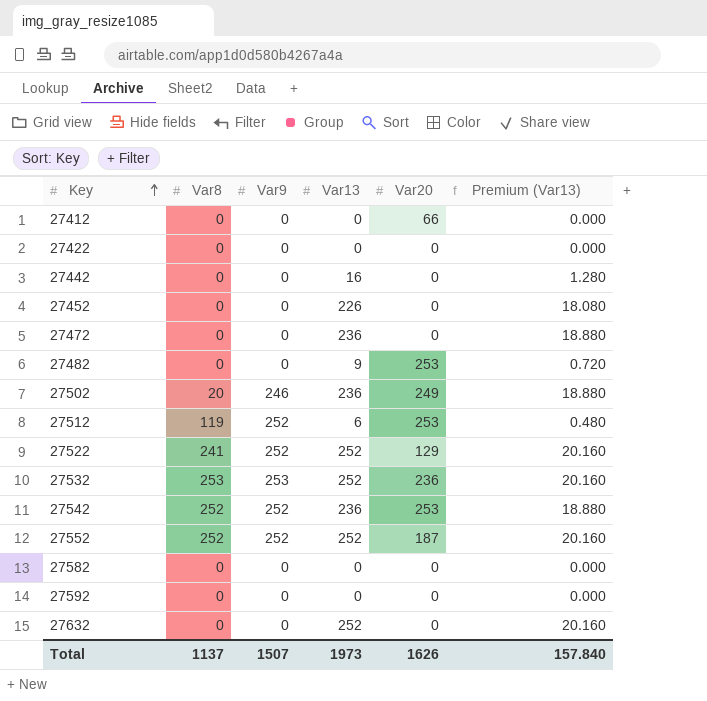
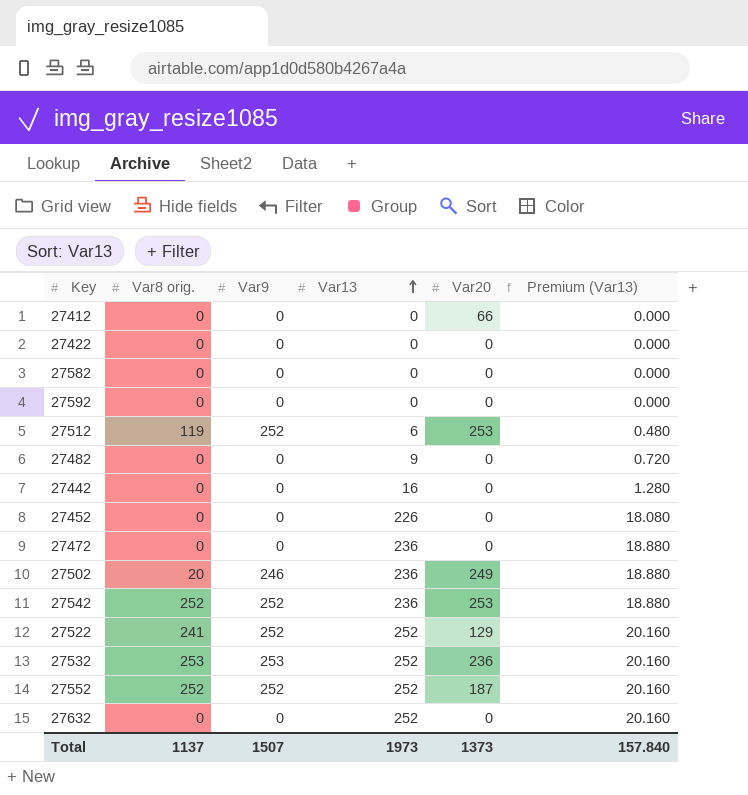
row order: Key ascending -> Var13 ascending
column name: Var8 -> Var8 orig.
27482 | Var20: 253 -> 0
Total | Var20: 1626 -> 1373

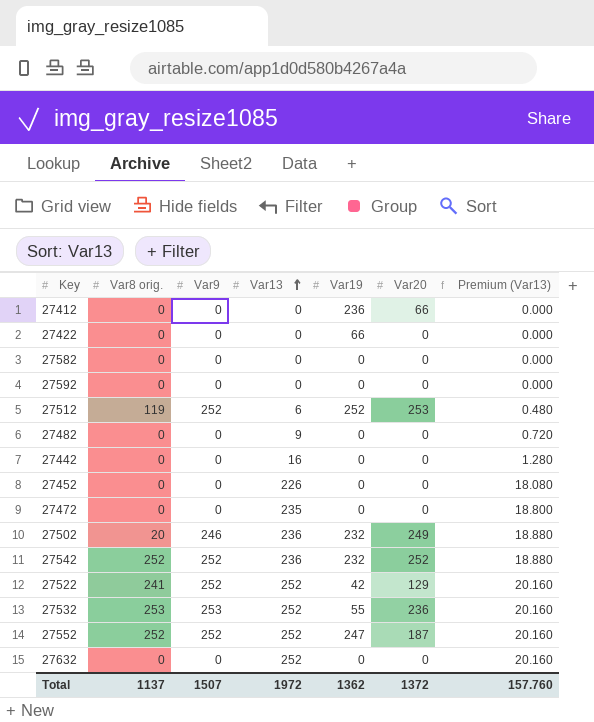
column Var19 | position: none -> 5
27472 | Var13: 236 -> 235
27472 | Premium (Var13): 18.880 -> 18.800
27542 | Var20: 253 -> 252
Total | Var13: 1973 -> 1972
Total | Var20: 1373 -> 1372
Total | Premium (Var13): 157.840 -> 157.760

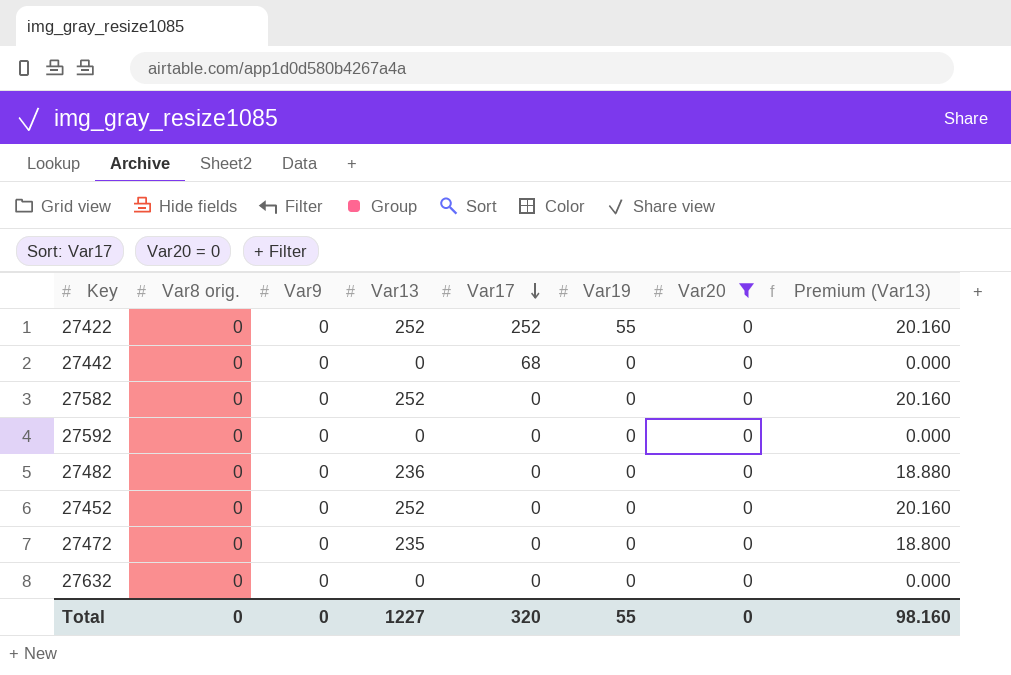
filter: none -> Var20 = 0
row order: Var13 ascending -> Var17 descending
column Var17 | position: none -> 5
27422 | Var13: 0 -> 252
27422 | Var19: 66 -> 55
27422 | Premium (Var13): 0.000 -> 20.160
27442 | Var13: 16 -> 0
27442 | Premium (Var13): 1.280 -> 0.000
27582 | Var13: 0 -> 252
27582 | Premium (Var13): 0.000 -> 20.160
27482 | Var13: 9 -> 236
27482 | Premium (Var13): 0.720 -> 18.880
27452 | Var13: 226 -> 252
27452 | Premium (Var13): 18.080 -> 20.160
27632 | Var13: 252 -> 0
27632 | Premium (Var13): 20.160 -> 0.000
Total | Var8 orig.: 1137 -> 0
Total | Var9: 1507 -> 0
Total | Var13: 1972 -> 1227
Total | Var19: 1362 -> 55
Total | Var20: 1372 -> 0
Total | Premium (Var13): 157.760 -> 98.160

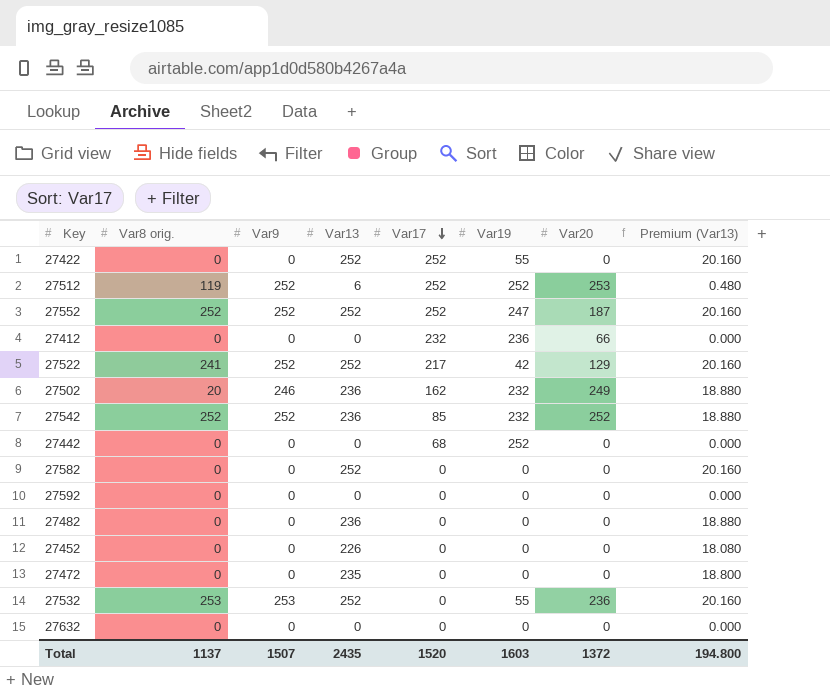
filter: Var20 = 0 -> none
27442 | Var19: 0 -> 252
27452 | Var13: 252 -> 226
27452 | Premium (Var13): 20.160 -> 18.080
Total | Var8 orig.: 0 -> 1137
Total | Var9: 0 -> 1507
Total | Var13: 1227 -> 2435
Total | Var17: 320 -> 1520
Total | Var19: 55 -> 1603
Total | Var20: 0 -> 1372
Total | Premium (Var13): 98.160 -> 194.800

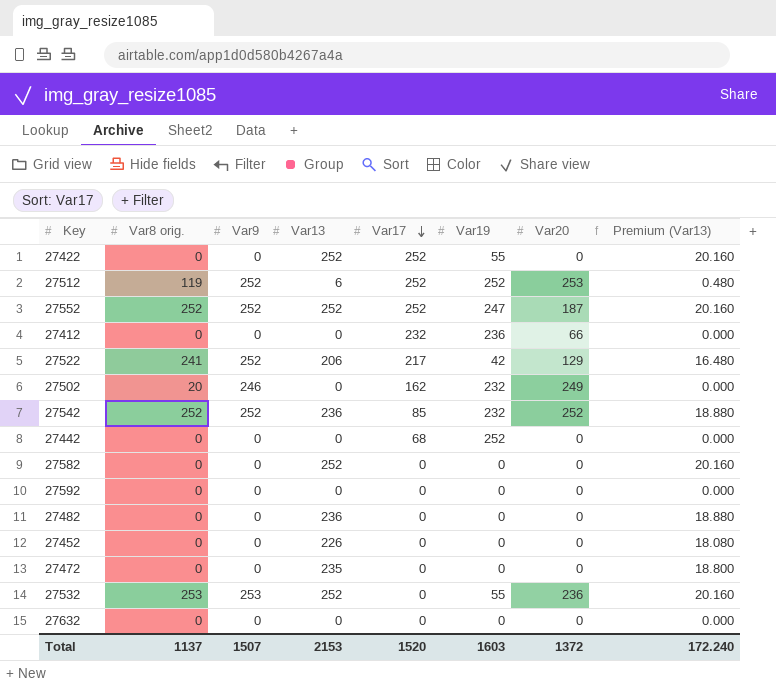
27522 | Var13: 252 -> 206
27522 | Premium (Var13): 20.160 -> 16.480
27502 | Var13: 236 -> 0
27502 | Premium (Var13): 18.880 -> 0.000
Total | Var13: 2435 -> 2153
Total | Premium (Var13): 194.800 -> 172.240

